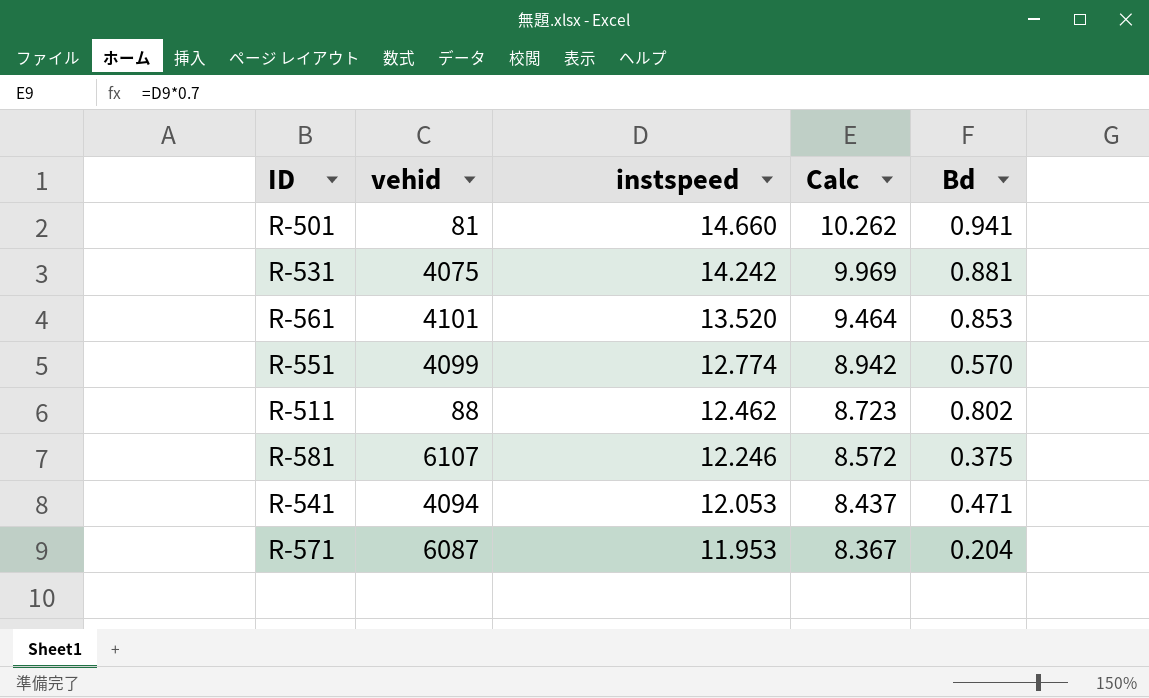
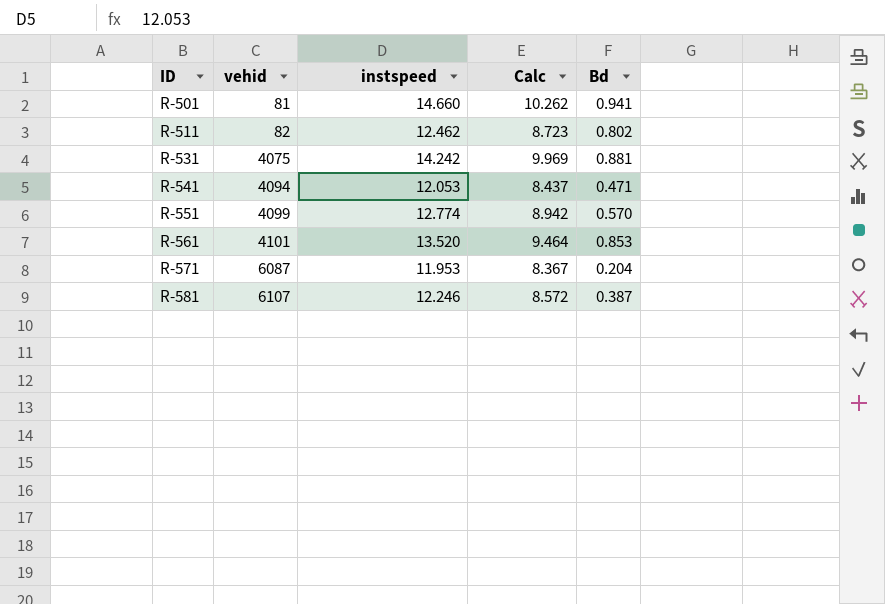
row order: instspeed descending -> ID ascending
R-511 | vehid: 88 -> 82
R-581 | Bd: 0.375 -> 0.387

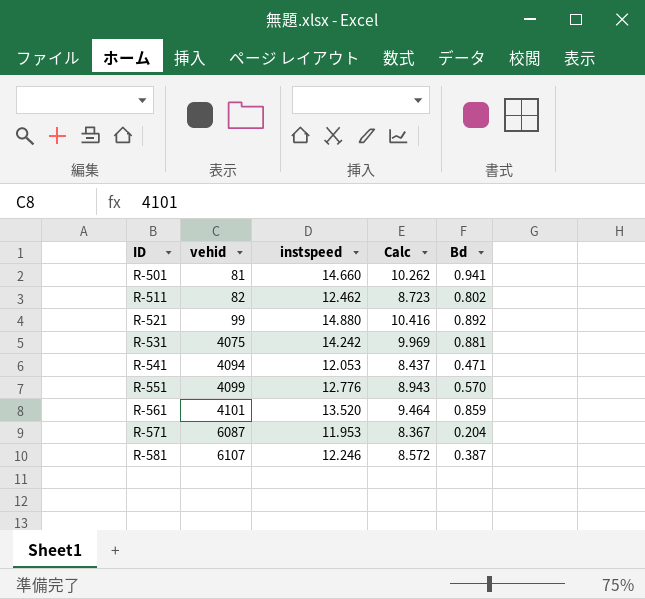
row R-521: none -> 99 | 14.880 | 10.416 | 0.892
R-551 | instspeed: 12.774 -> 12.776
R-551 | Calc: 8.942 -> 8.943
R-561 | Bd: 0.853 -> 0.859

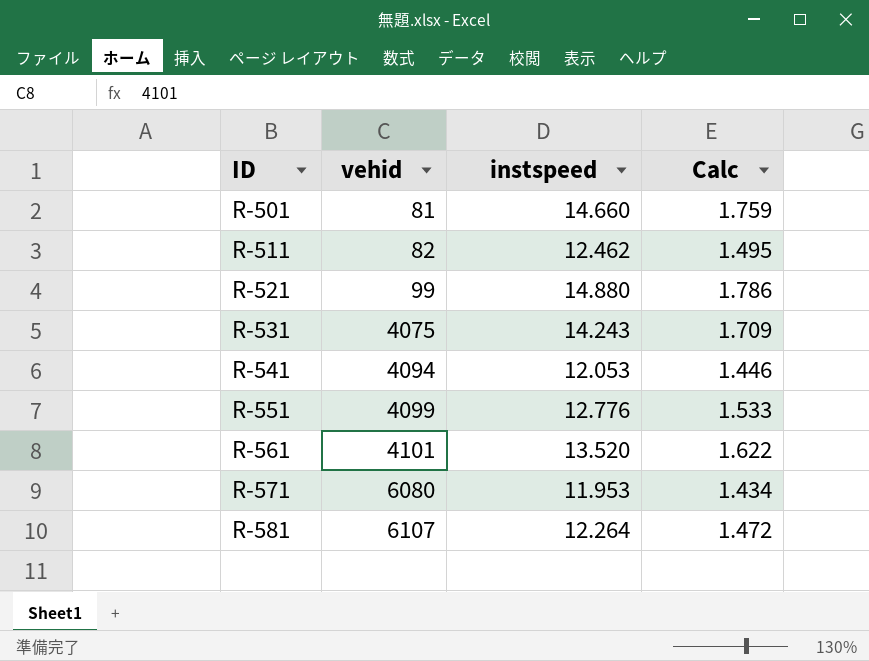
column Bd | position: 5 -> none
column Calc | formula: [instspeed] * 0.7 -> [instspeed] * 0.12
R-531 | instspeed: 14.242 -> 14.243
R-571 | vehid: 6087 -> 6080
R-581 | instspeed: 12.246 -> 12.264

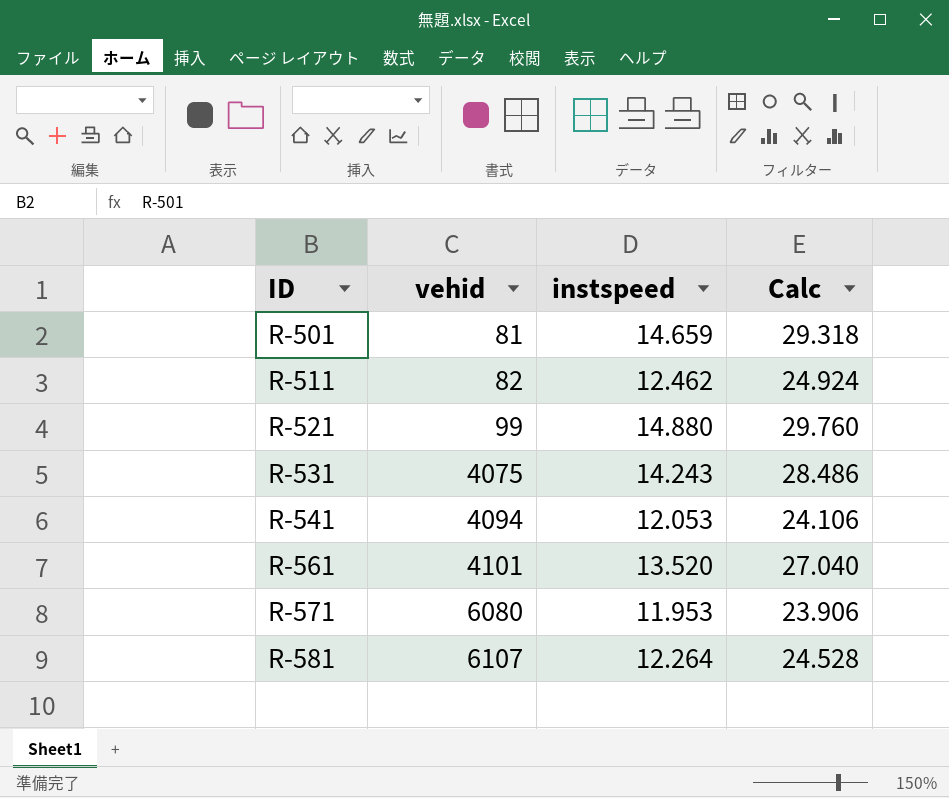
column Calc | formula: [instspeed] * 0.12 -> [instspeed] * 2
row R-551: 4099 | 12.776 | 1.533 -> none
R-501 | instspeed: 14.660 -> 14.659

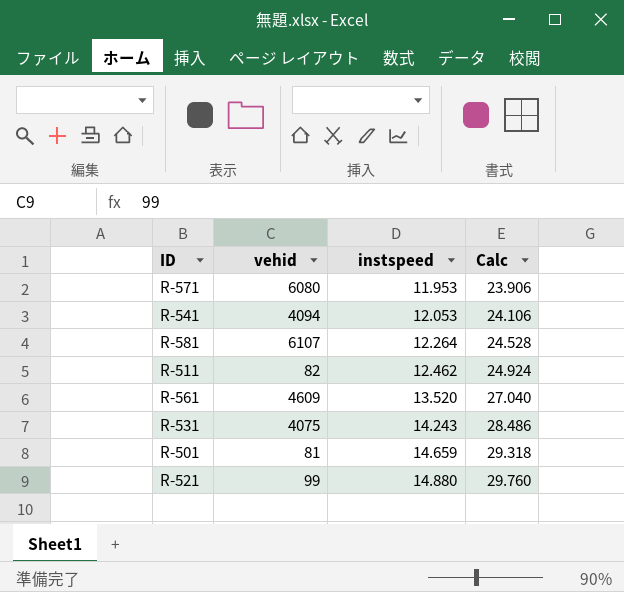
row order: ID ascending -> instspeed ascending
R-561 | vehid: 4101 -> 4609

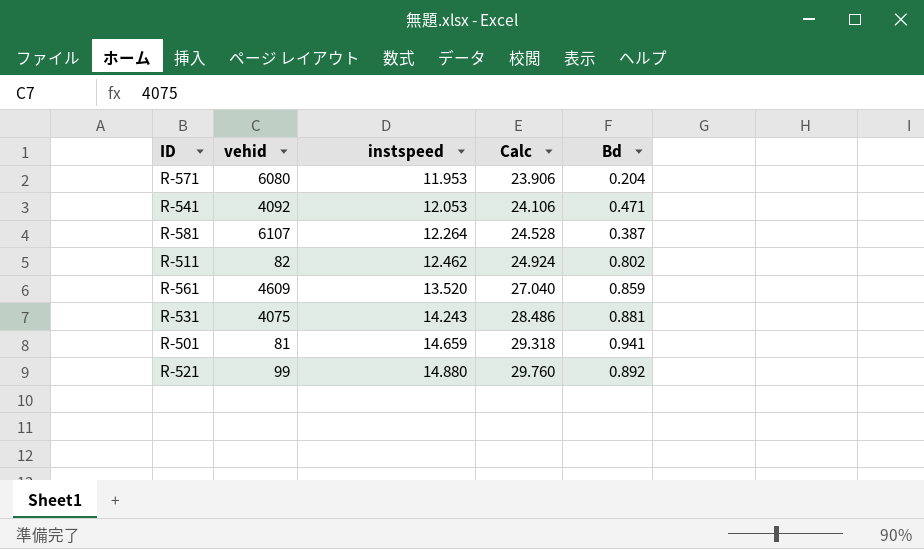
column Bd | position: none -> 5
R-541 | vehid: 4094 -> 4092

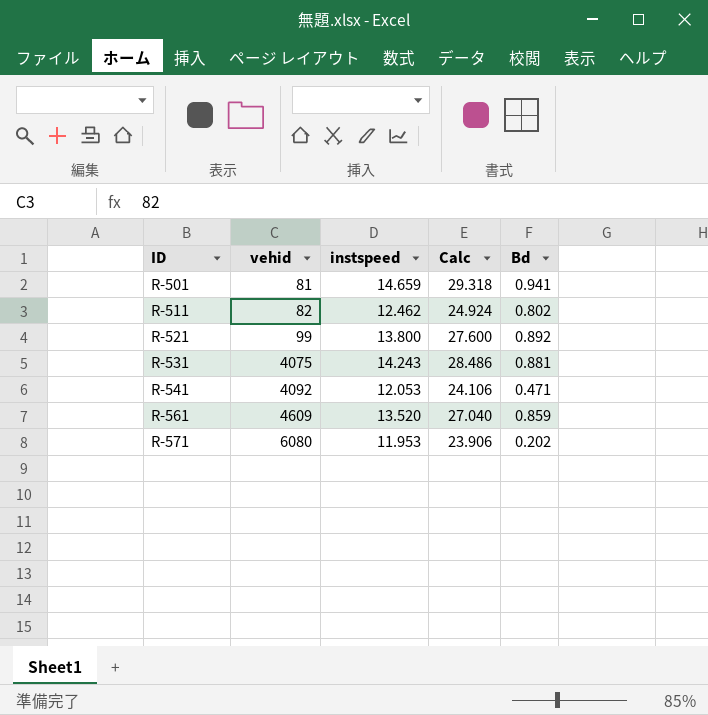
row order: instspeed ascending -> ID ascending
row R-581: 6107 | 12.264 | 24.528 | 0.387 -> none
R-521 | instspeed: 14.880 -> 13.800
R-521 | Calc: 29.760 -> 27.600
R-571 | Bd: 0.204 -> 0.202

